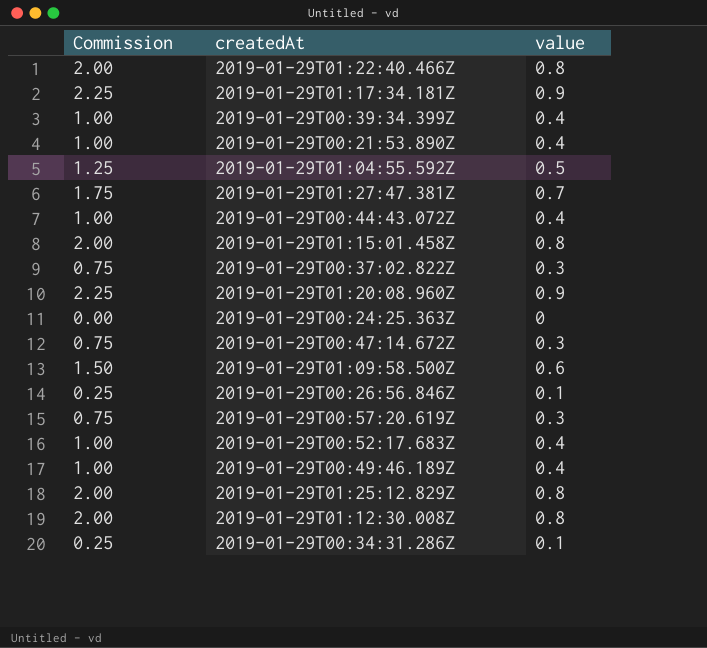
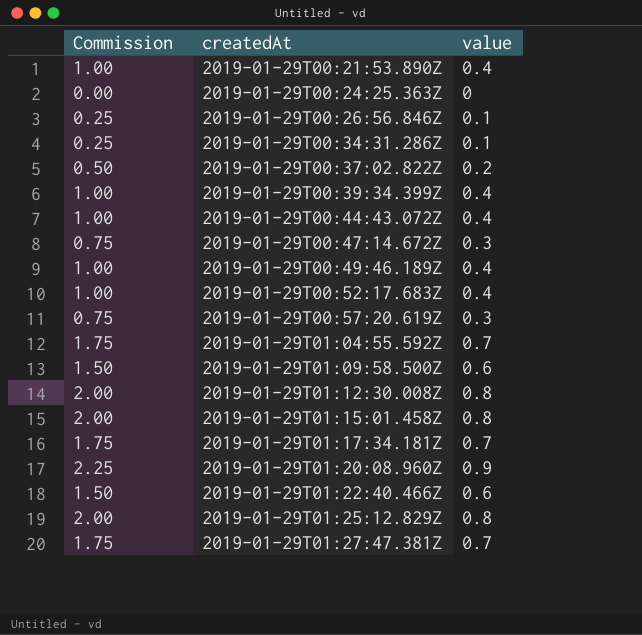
row order: none -> createdAt ascending
2019-01-29T00:37:02.822Z | Commission: 0.75 -> 0.50
2019-01-29T00:37:02.822Z | value: 0.3 -> 0.2
2019-01-29T01:04:55.592Z | Commission: 1.25 -> 1.75
2019-01-29T01:04:55.592Z | value: 0.5 -> 0.7
2019-01-29T01:17:34.181Z | Commission: 2.25 -> 1.75
2019-01-29T01:17:34.181Z | value: 0.9 -> 0.7
2019-01-29T01:22:40.466Z | Commission: 2.00 -> 1.50
2019-01-29T01:22:40.466Z | value: 0.8 -> 0.6

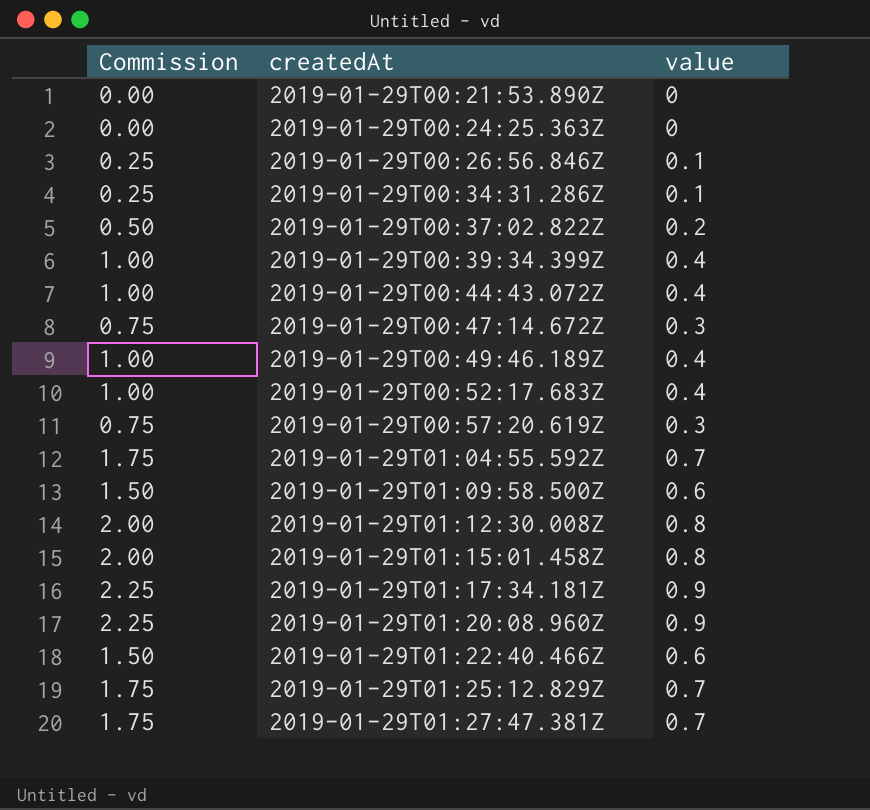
2019-01-29T00:21:53.890Z | Commission: 1.00 -> 0.00
2019-01-29T00:21:53.890Z | value: 0.4 -> 0
2019-01-29T01:17:34.181Z | Commission: 1.75 -> 2.25
2019-01-29T01:17:34.181Z | value: 0.7 -> 0.9
2019-01-29T01:25:12.829Z | Commission: 2.00 -> 1.75
2019-01-29T01:25:12.829Z | value: 0.8 -> 0.7

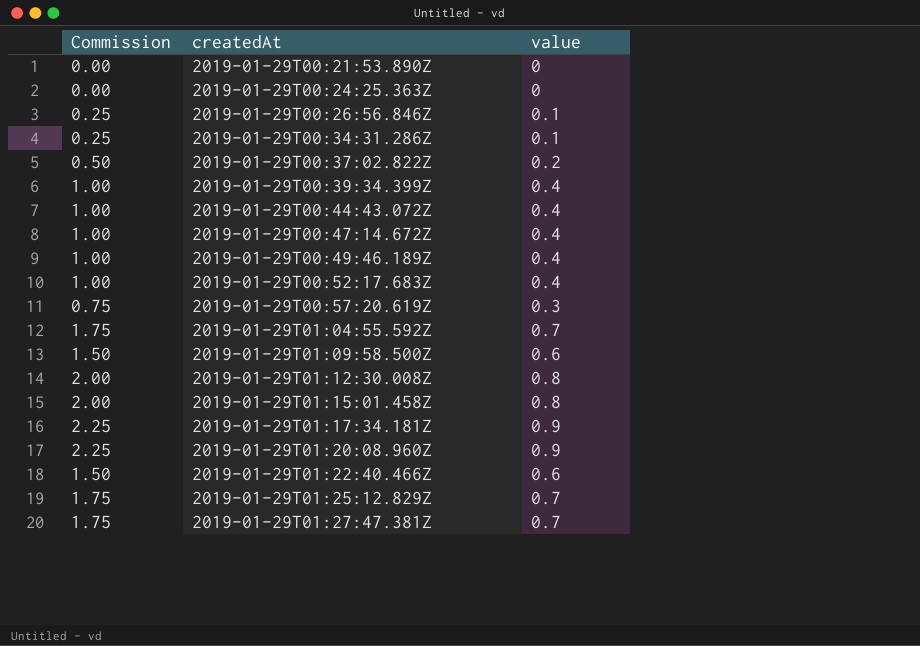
2019-01-29T00:47:14.672Z | Commission: 0.75 -> 1.00
2019-01-29T00:47:14.672Z | value: 0.3 -> 0.4

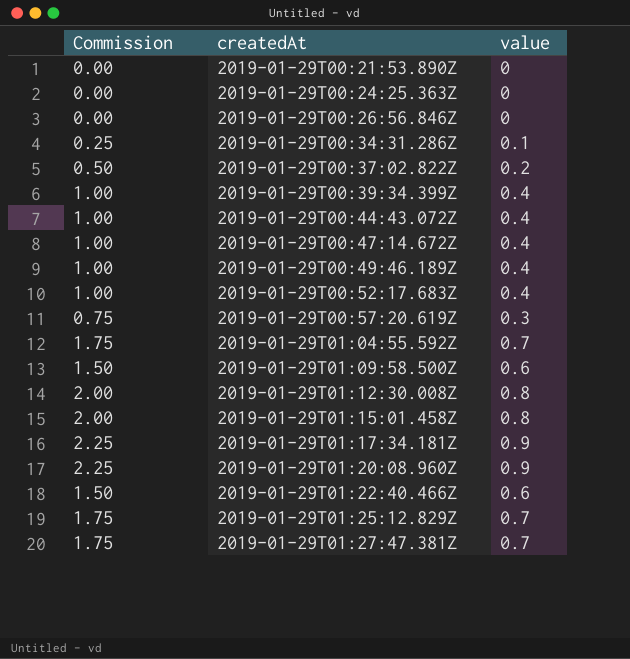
2019-01-29T00:26:56.846Z | Commission: 0.25 -> 0.00
2019-01-29T00:26:56.846Z | value: 0.1 -> 0

